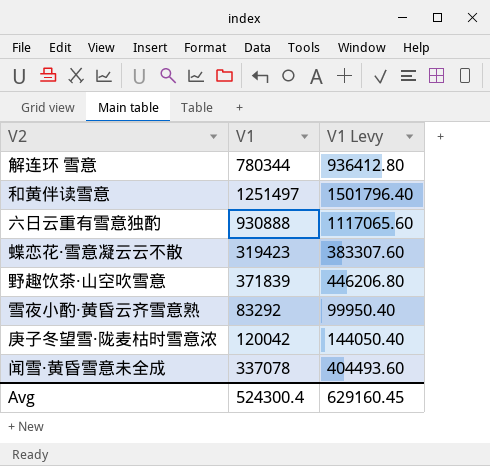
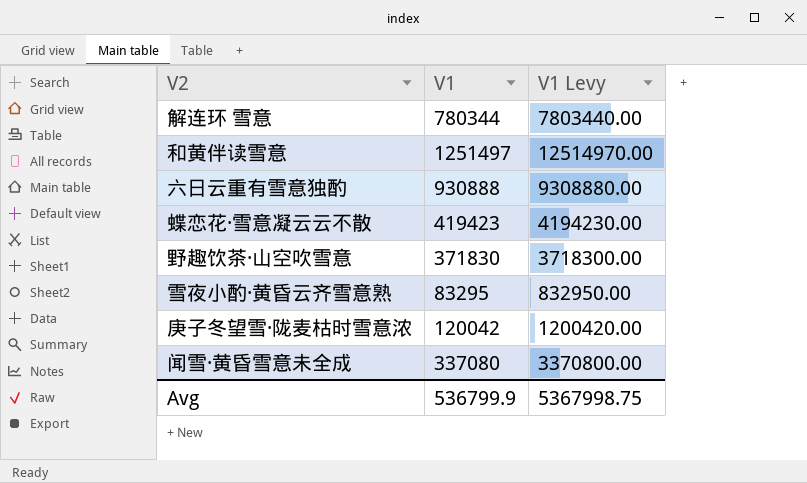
column V1 Levy | formula: [V1] * 1.2 -> [V1] * 10
蝶恋花·雪意凝云云不散 | V1: 319423 -> 419423
野趣饮茶·山空吹雪意 | V1: 371839 -> 371830
雪夜小酌·黄昏云齐雪意熟 | V1: 83292 -> 83295
闻雪·黄昏雪意未全成 | V1: 337078 -> 337080
Avg | V1: 524300.4 -> 536799.9
Avg | V1 Levy: 629160.45 -> 5367998.75

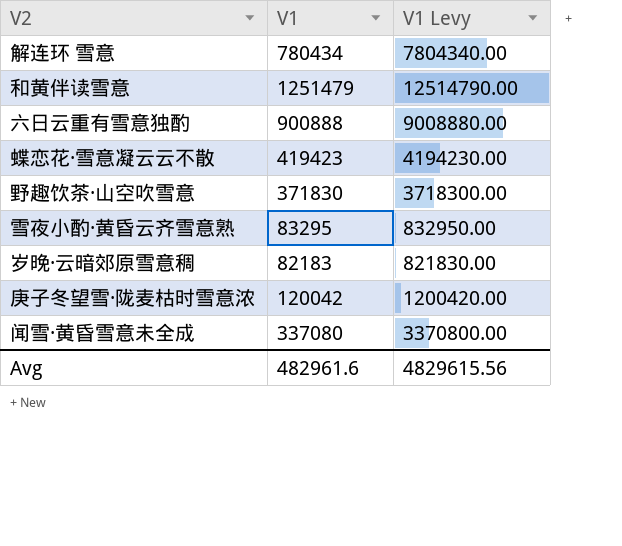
解连环 雪意 | V1: 780344 -> 780434
解连环 雪意 | V1 Levy: 7803440.00 -> 7804340.00
和黄伴读雪意 | V1: 1251497 -> 1251479
和黄伴读雪意 | V1 Levy: 12514970.00 -> 12514790.00
六日云重有雪意独酌 | V1: 930888 -> 900888
六日云重有雪意独酌 | V1 Levy: 9308880.00 -> 9008880.00
row 岁晚·云暗郊原雪意稠: none -> 82183 | 821830.00
Avg | V1: 536799.9 -> 482961.6
Avg | V1 Levy: 5367998.75 -> 4829615.56

